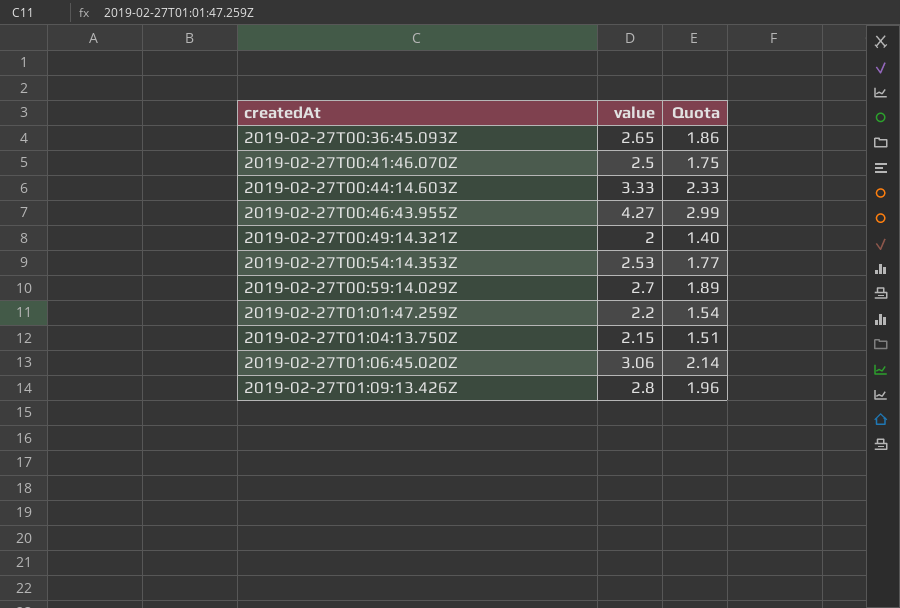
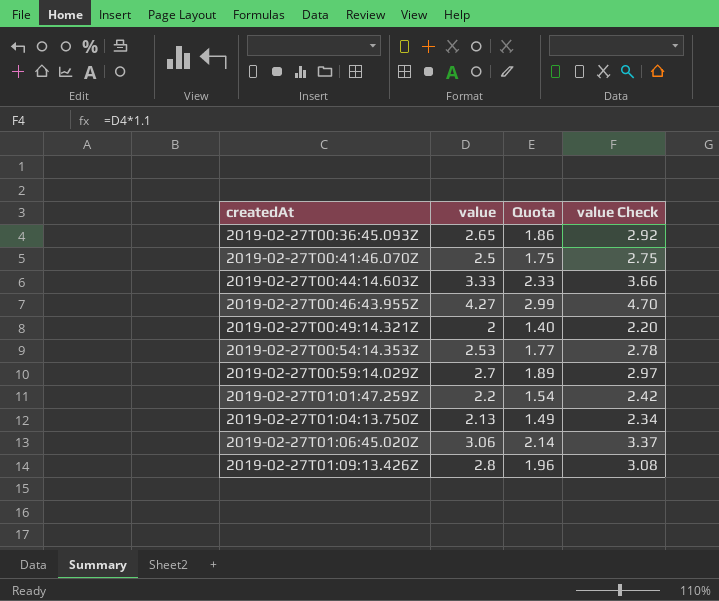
column value Check | formula: none -> [value] * 1.1
2019-02-27T01:04:13.750Z | value: 2.15 -> 2.13
2019-02-27T01:04:13.750Z | Quota: 1.51 -> 1.49

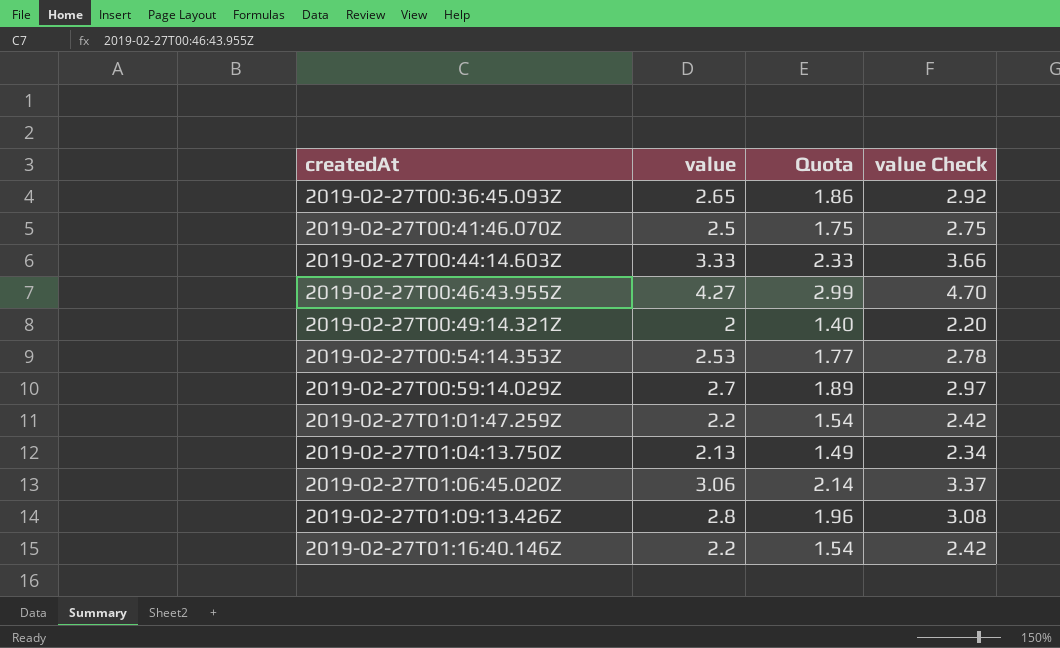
row 2019-02-27T01:16:40.146Z: none -> 2.2 | 1.54 | 2.42

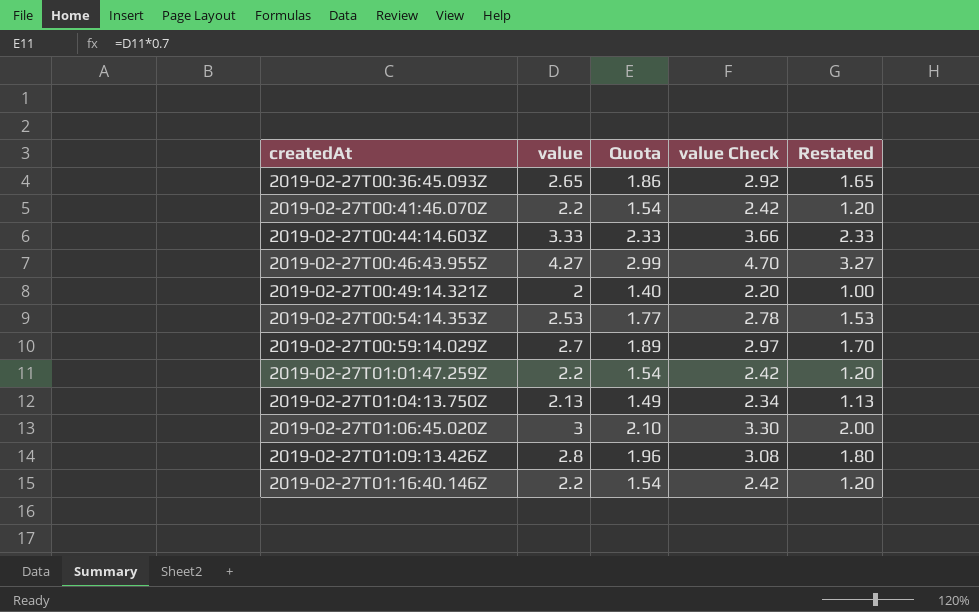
column Restated | formula: none -> [value] - 1
2019-02-27T00:41:46.070Z | value: 2.5 -> 2.2
2019-02-27T00:41:46.070Z | Quota: 1.75 -> 1.54
2019-02-27T00:41:46.070Z | value Check: 2.75 -> 2.42
2019-02-27T01:06:45.020Z | value: 3.06 -> 3
2019-02-27T01:06:45.020Z | Quota: 2.14 -> 2.10
2019-02-27T01:06:45.020Z | value Check: 3.37 -> 3.30

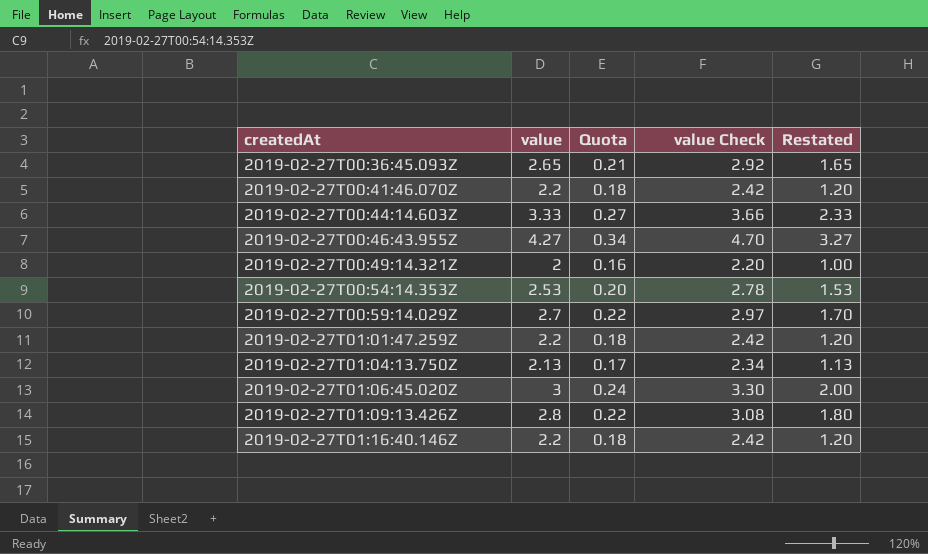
column Quota | formula: [value] * 0.7 -> [value] * 0.08

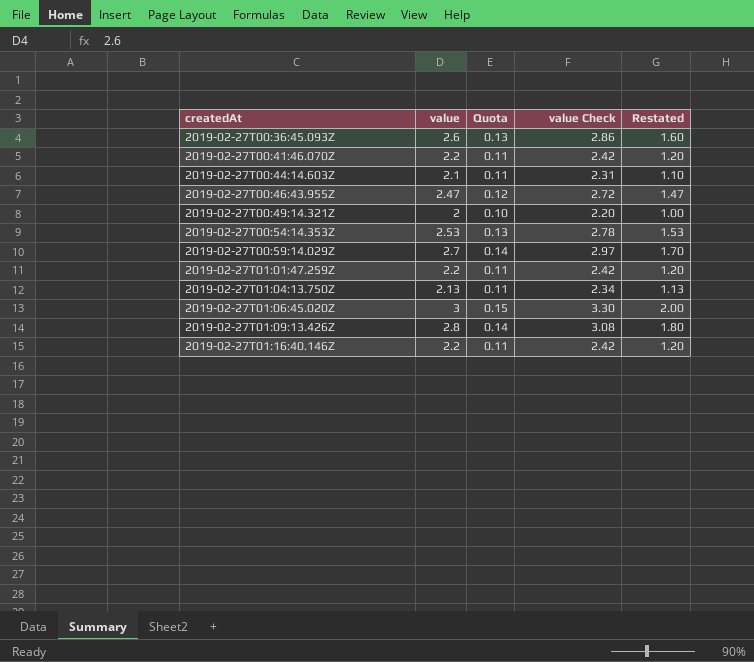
column Quota | formula: [value] * 0.08 -> [value] * 0.05
2019-02-27T00:36:45.093Z | value: 2.65 -> 2.6
2019-02-27T00:36:45.093Z | value Check: 2.92 -> 2.86
2019-02-27T00:36:45.093Z | Restated: 1.65 -> 1.60
2019-02-27T00:44:14.603Z | value: 3.33 -> 2.1
2019-02-27T00:44:14.603Z | value Check: 3.66 -> 2.31
2019-02-27T00:44:14.603Z | Restated: 2.33 -> 1.10
2019-02-27T00:46:43.955Z | value: 4.27 -> 2.47
2019-02-27T00:46:43.955Z | value Check: 4.70 -> 2.72
2019-02-27T00:46:43.955Z | Restated: 3.27 -> 1.47

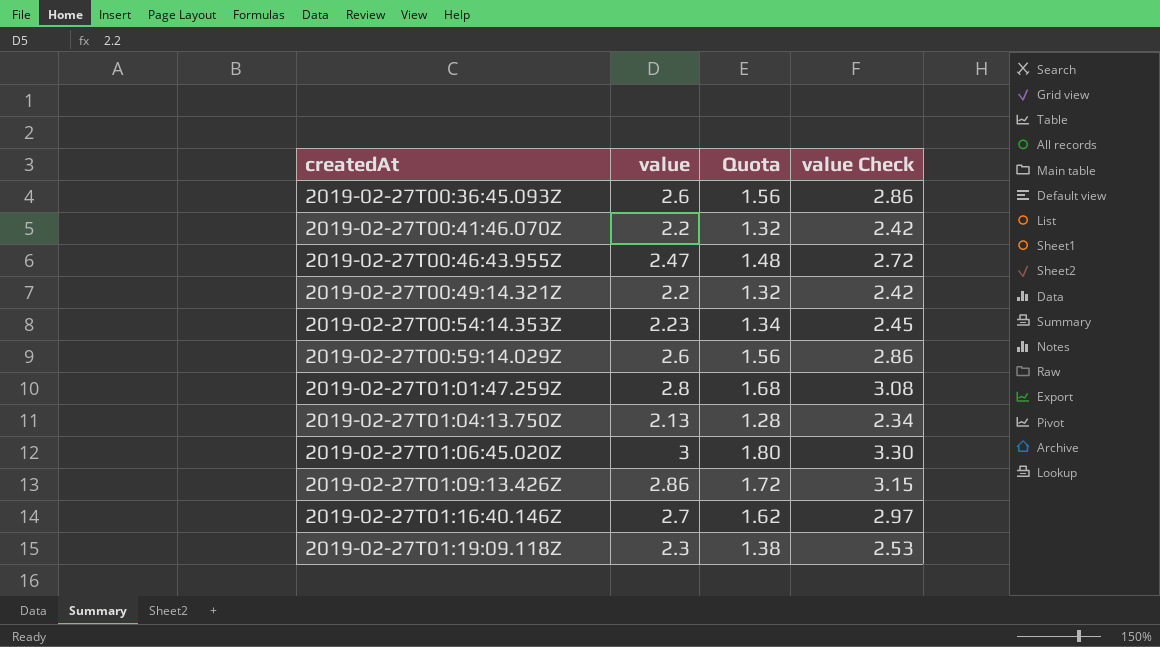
column Restated | formula: [value] - 1 -> none
column Quota | formula: [value] * 0.05 -> [value] * 0.6
row 2019-02-27T00:44:14.603Z: 2.1 | 0.11 | 2.31 | 1.10 -> none
2019-02-27T00:49:14.321Z | value: 2 -> 2.2
2019-02-27T00:49:14.321Z | value Check: 2.20 -> 2.42
2019-02-27T00:54:14.353Z | value: 2.53 -> 2.23
2019-02-27T00:54:14.353Z | value Check: 2.78 -> 2.45
2019-02-27T00:59:14.029Z | value: 2.7 -> 2.6
2019-02-27T00:59:14.029Z | value Check: 2.97 -> 2.86
2019-02-27T01:01:47.259Z | value: 2.2 -> 2.8
2019-02-27T01:01:47.259Z | value Check: 2.42 -> 3.08
2019-02-27T01:09:13.426Z | value: 2.8 -> 2.86
2019-02-27T01:09:13.426Z | value Check: 3.08 -> 3.15
2019-02-27T01:16:40.146Z | value: 2.2 -> 2.7
2019-02-27T01:16:40.146Z | value Check: 2.42 -> 2.97
row 2019-02-27T01:19:09.118Z: none -> 2.3 | 1.38 | 2.53

